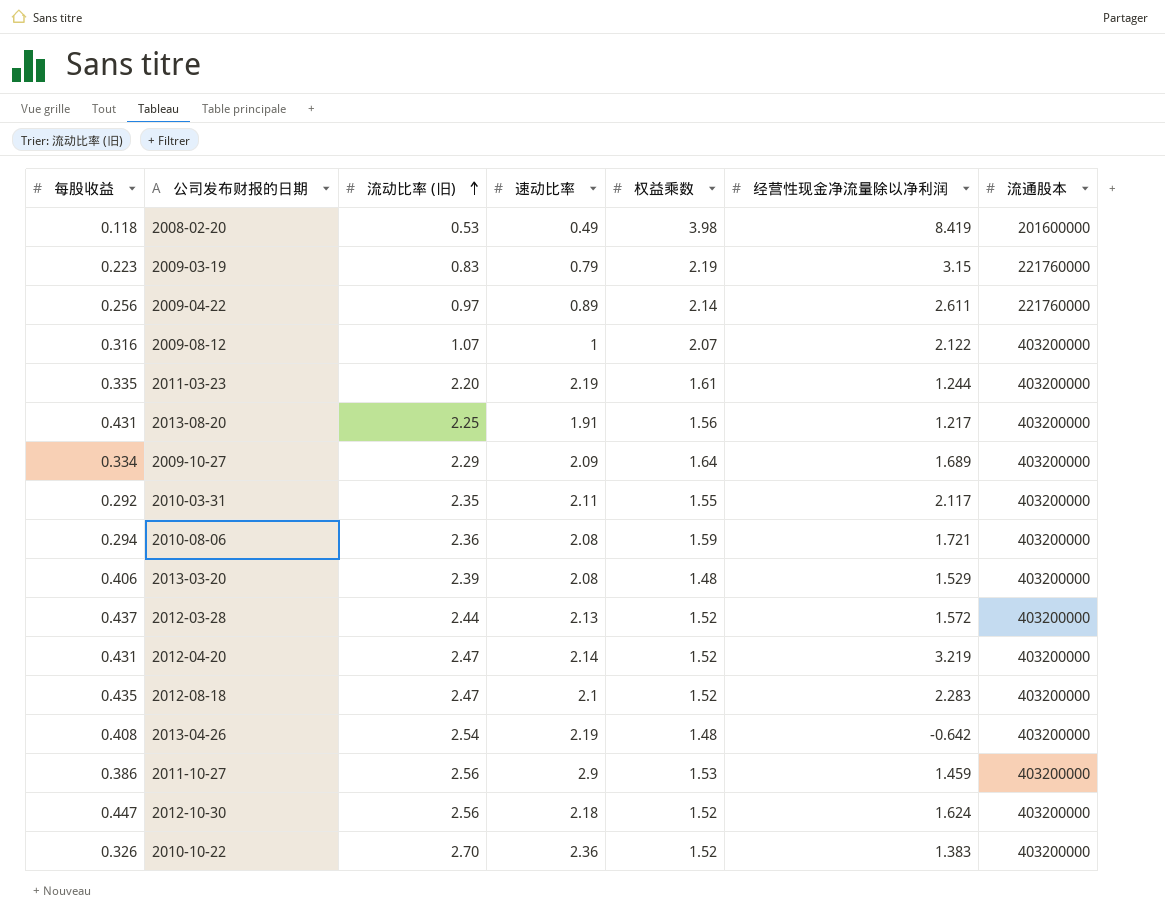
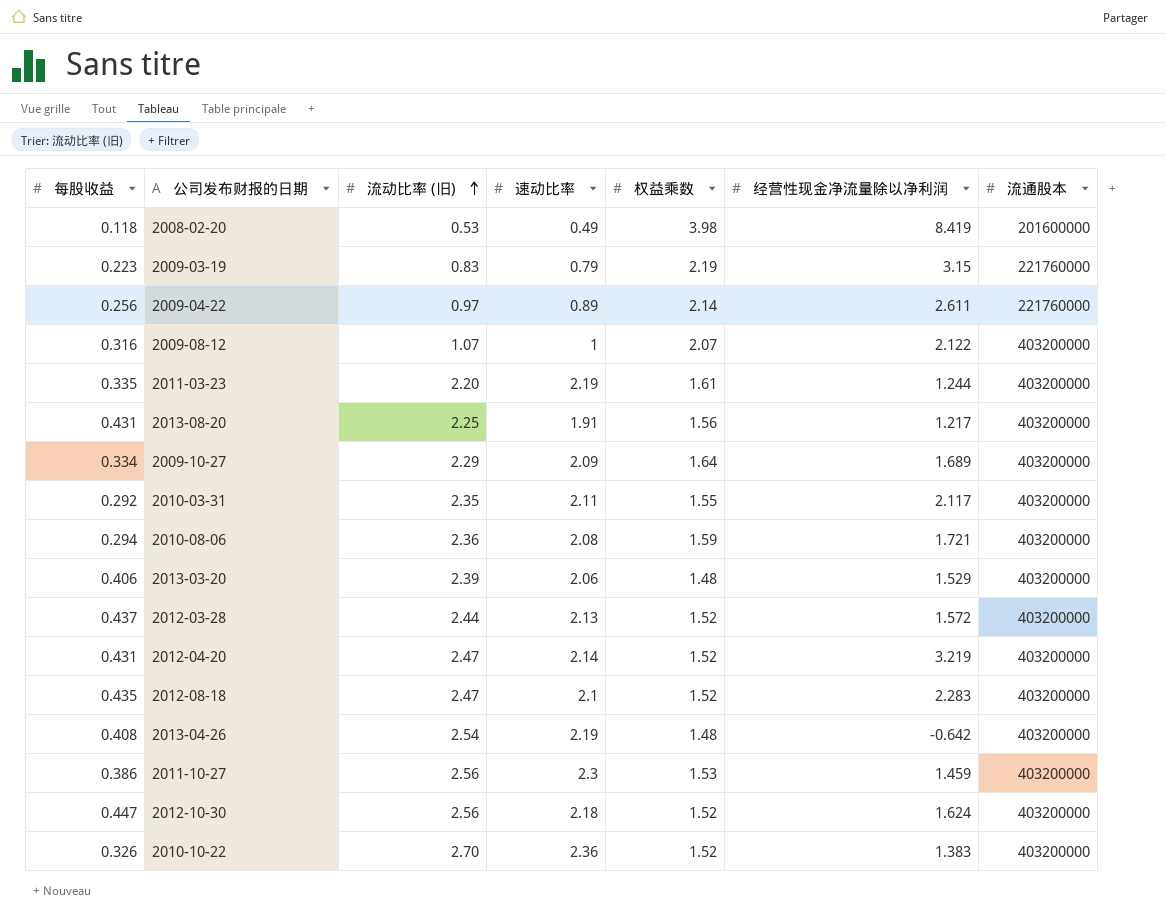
2013-03-20 | 速动比率: 2.08 -> 2.06
2011-10-27 | 速动比率: 2.9 -> 2.3

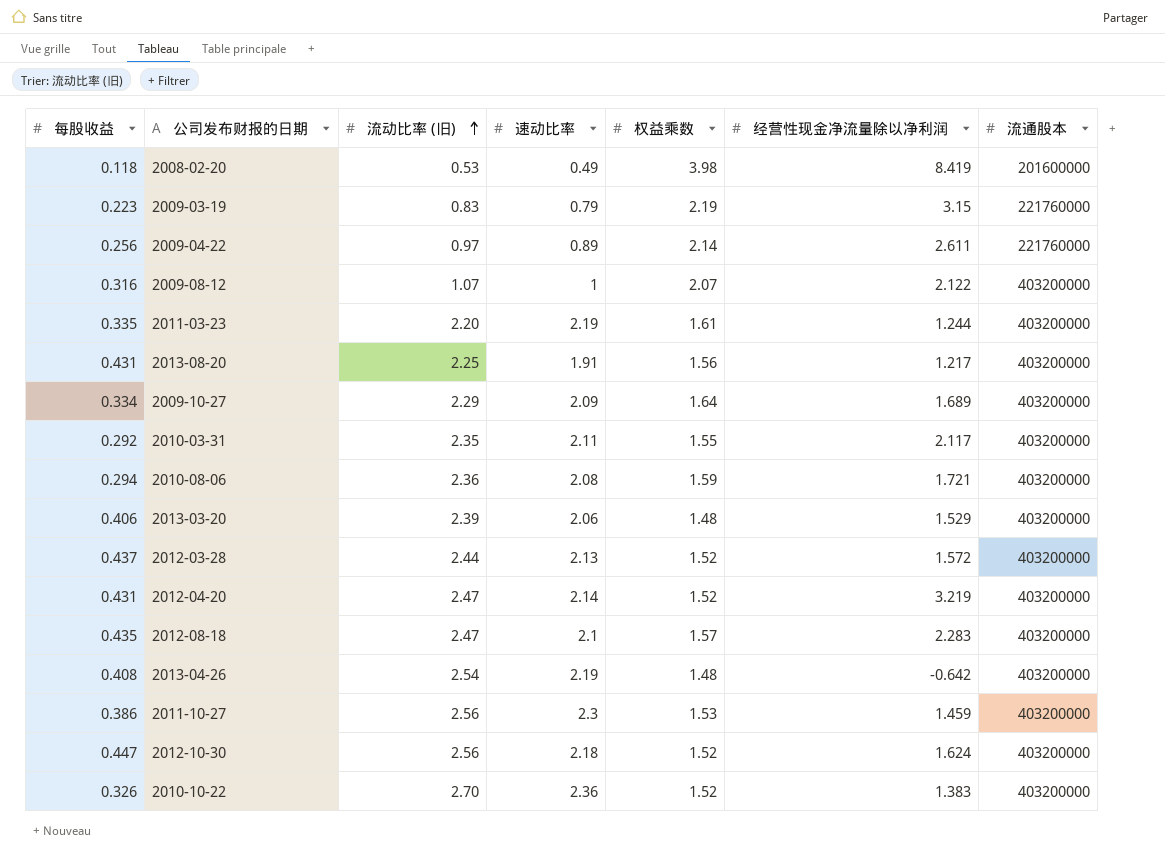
2012-08-18 | 权益乘数: 1.52 -> 1.57

